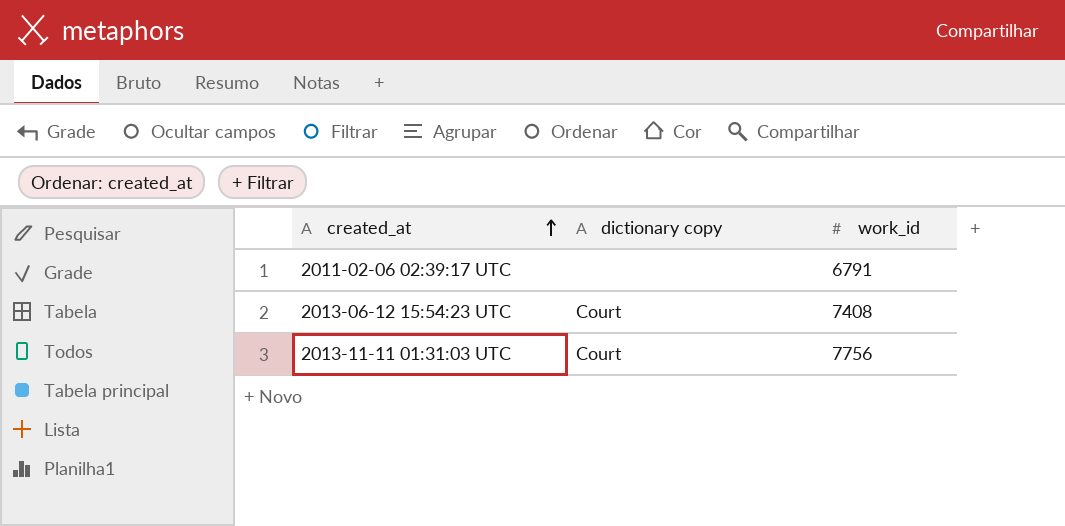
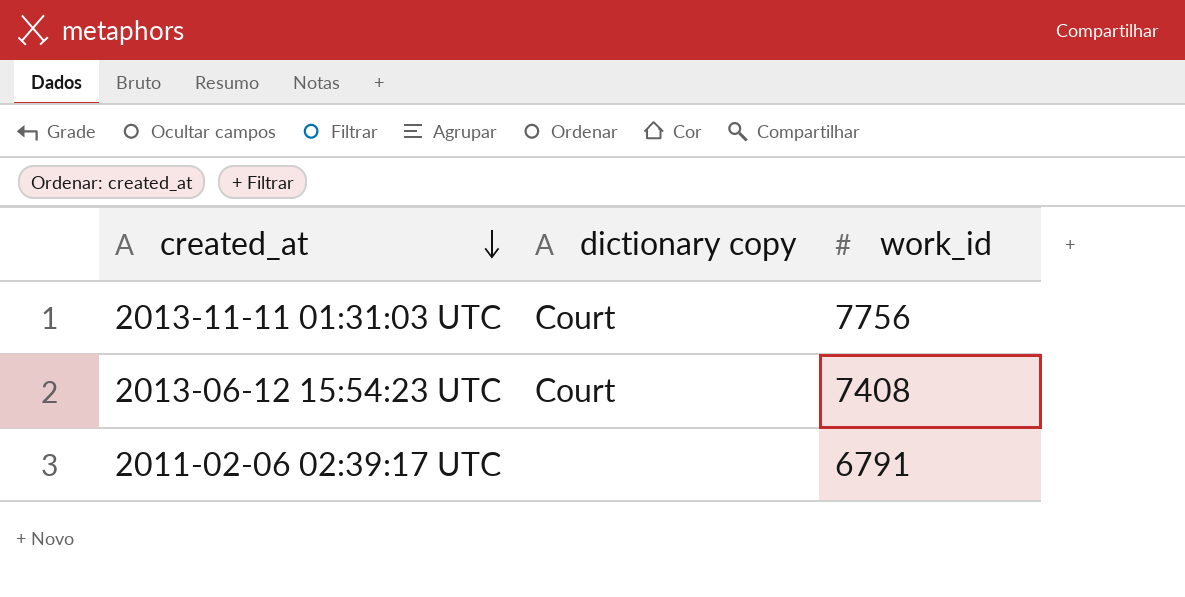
row order: created_at ascending -> created_at descending

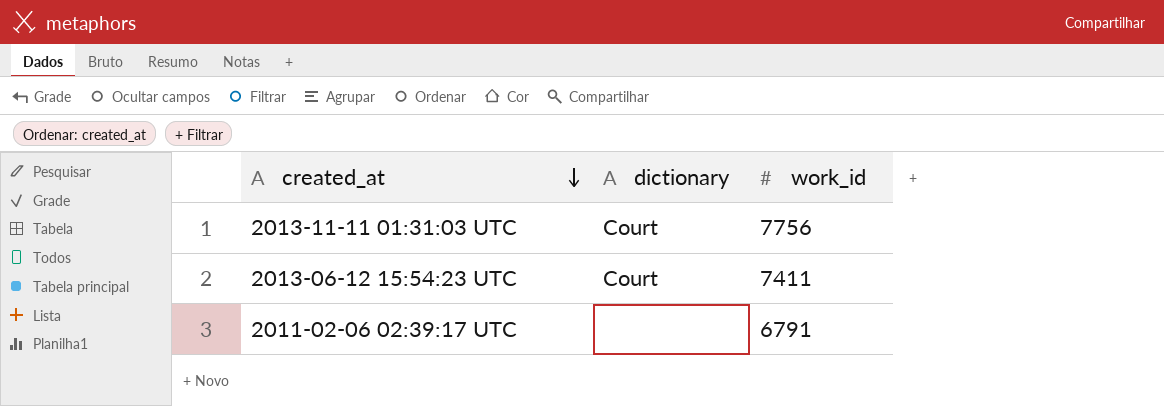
column name: dictionary copy -> dictionary
2013-06-12 15:54:23 UTC | work_id: 7408 -> 7411

